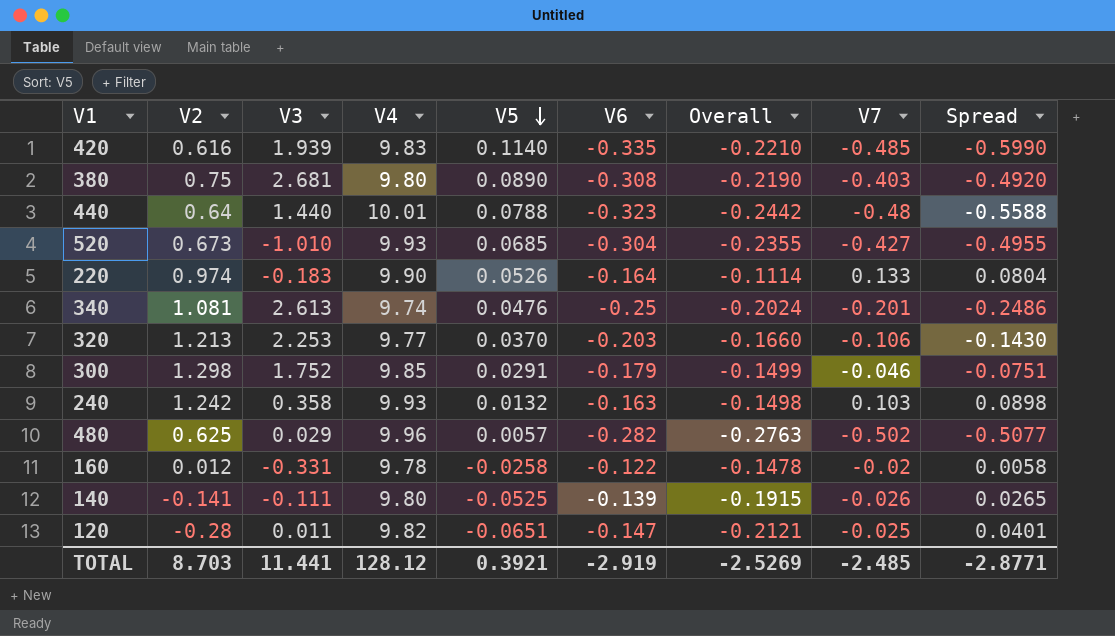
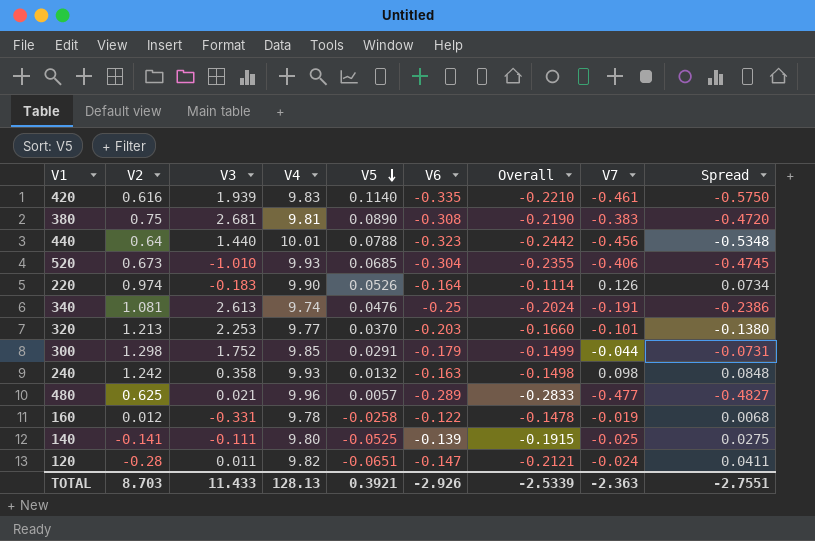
420 | V7: -0.485 -> -0.461
420 | Spread: -0.5990 -> -0.5750
380 | V4: 9.80 -> 9.81
380 | V7: -0.403 -> -0.383
380 | Spread: -0.4920 -> -0.4720
440 | V7: -0.48 -> -0.456
440 | Spread: -0.5588 -> -0.5348
520 | V7: -0.427 -> -0.406
520 | Spread: -0.4955 -> -0.4745
220 | V7: 0.133 -> 0.126
220 | Spread: 0.0804 -> 0.0734
340 | V7: -0.201 -> -0.191
340 | Spread: -0.2486 -> -0.2386
320 | V7: -0.106 -> -0.101
320 | Spread: -0.1430 -> -0.1380
300 | V7: -0.046 -> -0.044
300 | Spread: -0.0751 -> -0.0731
240 | V7: 0.103 -> 0.098
240 | Spread: 0.0898 -> 0.0848
480 | V3: 0.029 -> 0.021
480 | V6: -0.282 -> -0.289
480 | Overall: -0.2763 -> -0.2833
480 | V7: -0.502 -> -0.477
480 | Spread: -0.5077 -> -0.4827
160 | V7: -0.02 -> -0.019
160 | Spread: 0.0058 -> 0.0068
140 | V7: -0.026 -> -0.025
140 | Spread: 0.0265 -> 0.0275
120 | V7: -0.025 -> -0.024
120 | Spread: 0.0401 -> 0.0411
TOTAL | V3: 11.441 -> 11.433
TOTAL | V4: 128.12 -> 128.13
TOTAL | V6: -2.919 -> -2.926
TOTAL | Overall: -2.5269 -> -2.5339
TOTAL | V7: -2.485 -> -2.363
TOTAL | Spread: -2.8771 -> -2.7551

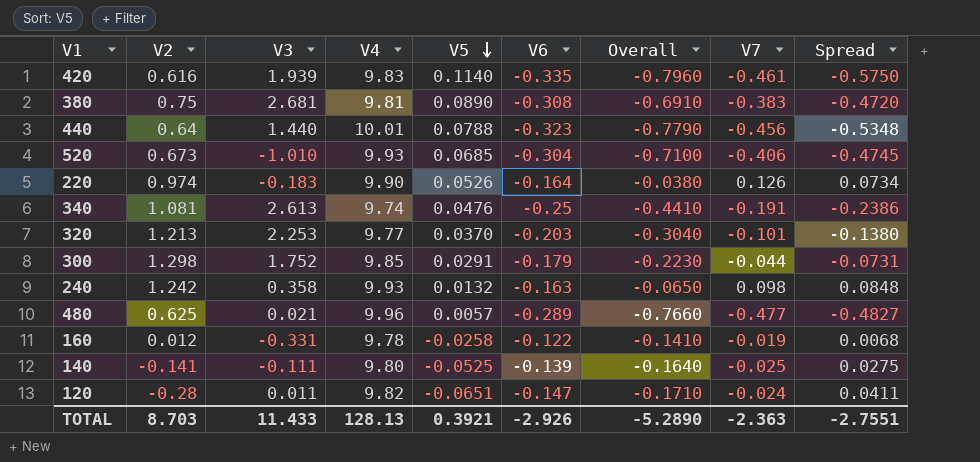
column Overall | formula: [V5] + [V6] -> [V6] + [V7]
TOTAL | Overall: -2.5339 -> -5.2890

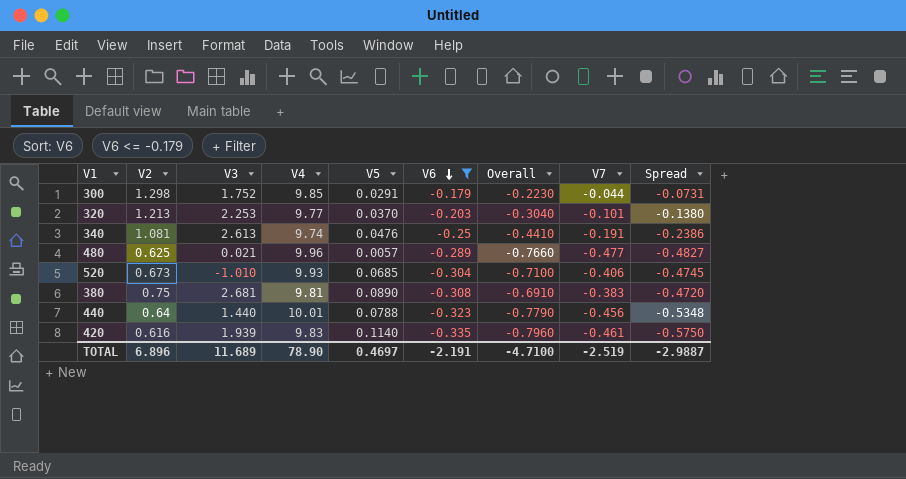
filter: none -> V6 <= -0.179
row order: V5 descending -> V6 descending
TOTAL | V2: 8.703 -> 6.896
TOTAL | V3: 11.433 -> 11.689
TOTAL | V4: 128.13 -> 78.90
TOTAL | V5: 0.3921 -> 0.4697
TOTAL | V6: -2.926 -> -2.191
TOTAL | Overall: -5.2890 -> -4.7100
TOTAL | V7: -2.363 -> -2.519
TOTAL | Spread: -2.7551 -> -2.9887

